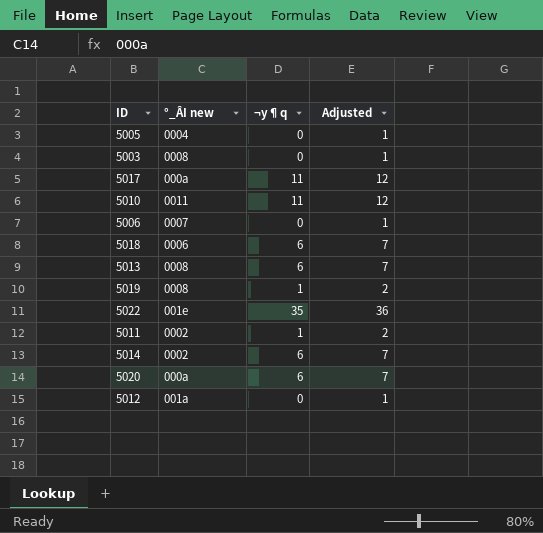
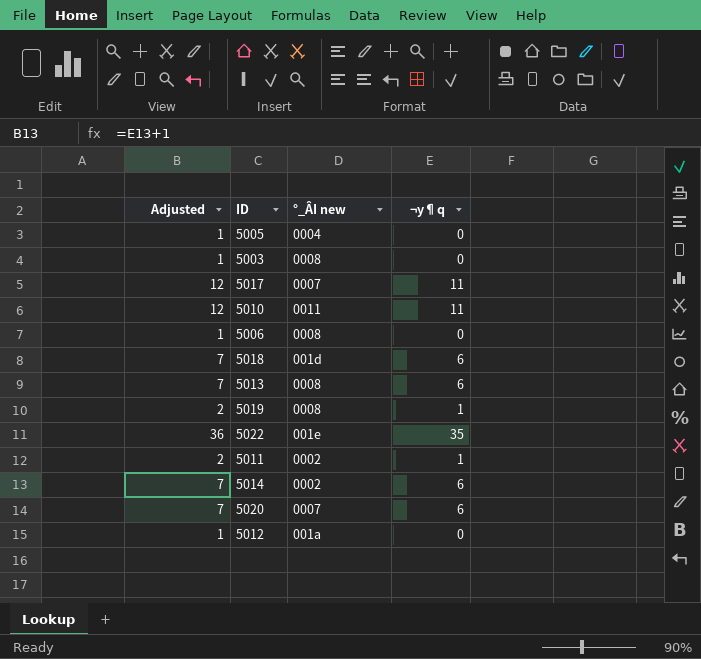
column Adjusted | position: 4 -> 1
5017 | °_ÂI new: 000a -> 0007
5006 | °_ÂI new: 0007 -> 0008
5018 | °_ÂI new: 0006 -> 001d
5020 | °_ÂI new: 000a -> 0007

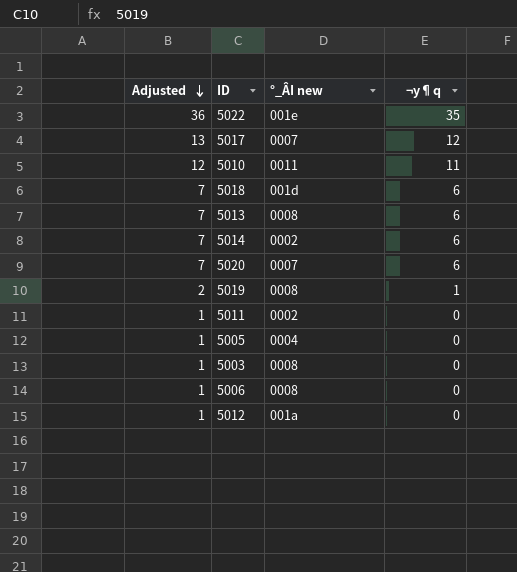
row order: none -> Adjusted descending
5017 | Adjusted: 12 -> 13
5017 | ¬y¶q: 11 -> 12
5011 | Adjusted: 2 -> 1
5011 | ¬y¶q: 1 -> 0

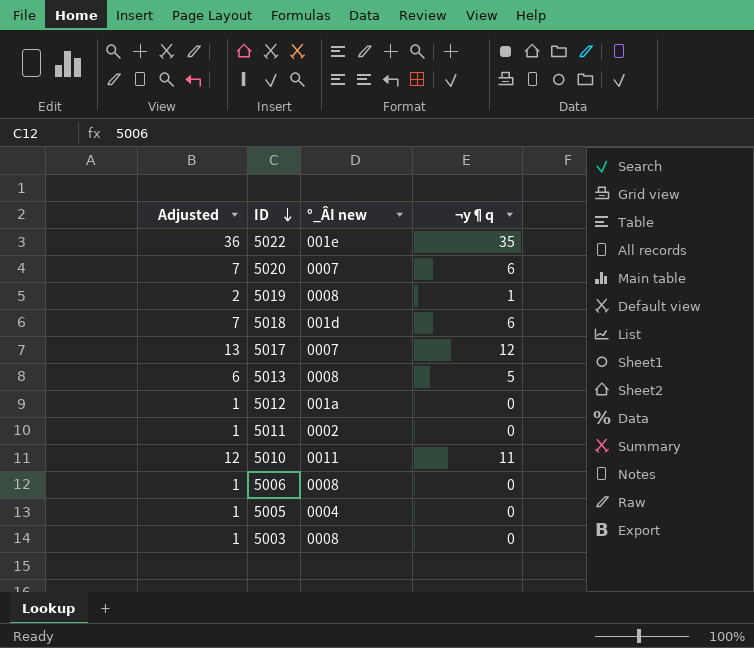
row order: Adjusted descending -> ID descending
row 5014: 7 | 0002 | 6 -> none
5013 | Adjusted: 7 -> 6
5013 | ¬y¶q: 6 -> 5

